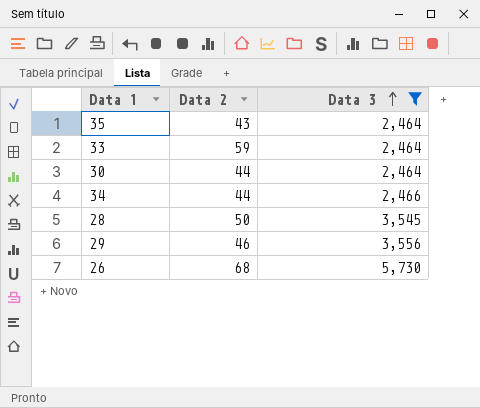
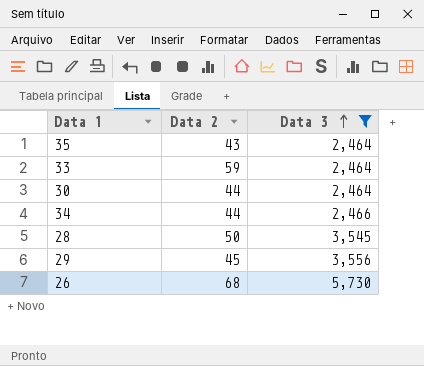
29 | Data 2: 46 -> 45

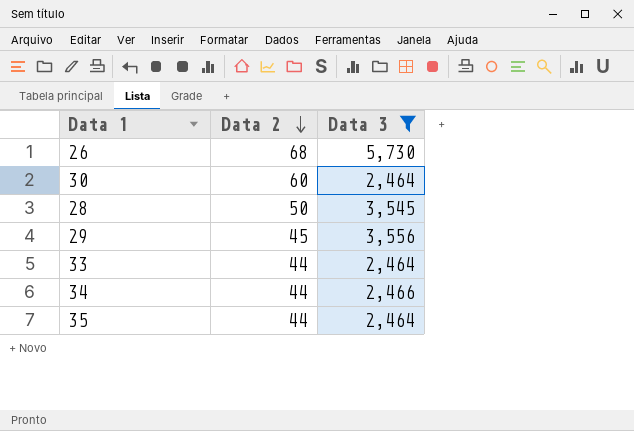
row order: Data 3 ascending -> Data 2 descending
30 | Data 2: 44 -> 60
33 | Data 2: 59 -> 44
35 | Data 2: 43 -> 44

